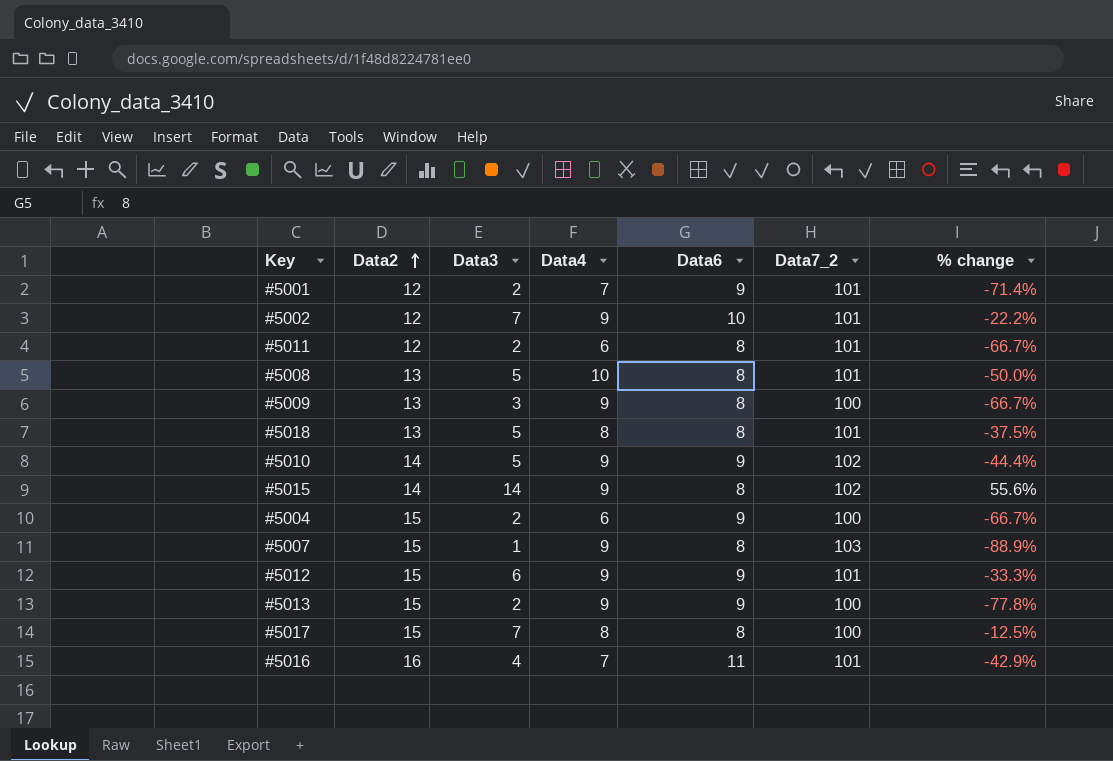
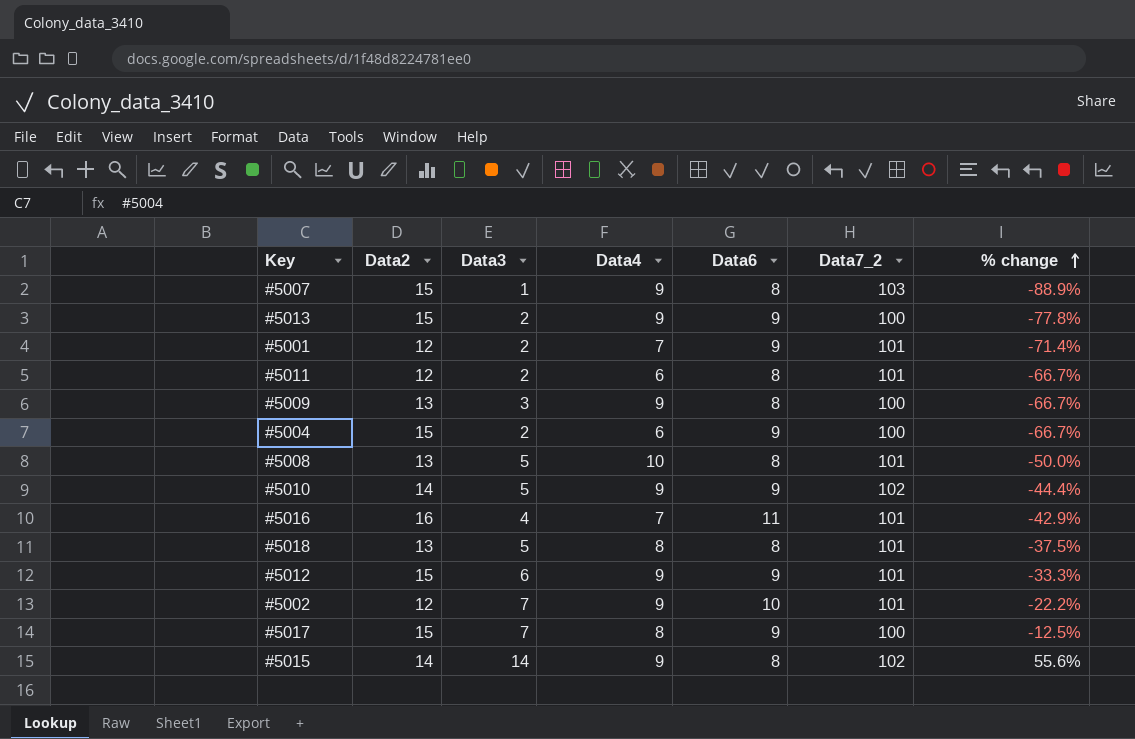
row order: Data2 ascending -> % change ascending
#5017 | Data6: 8 -> 9

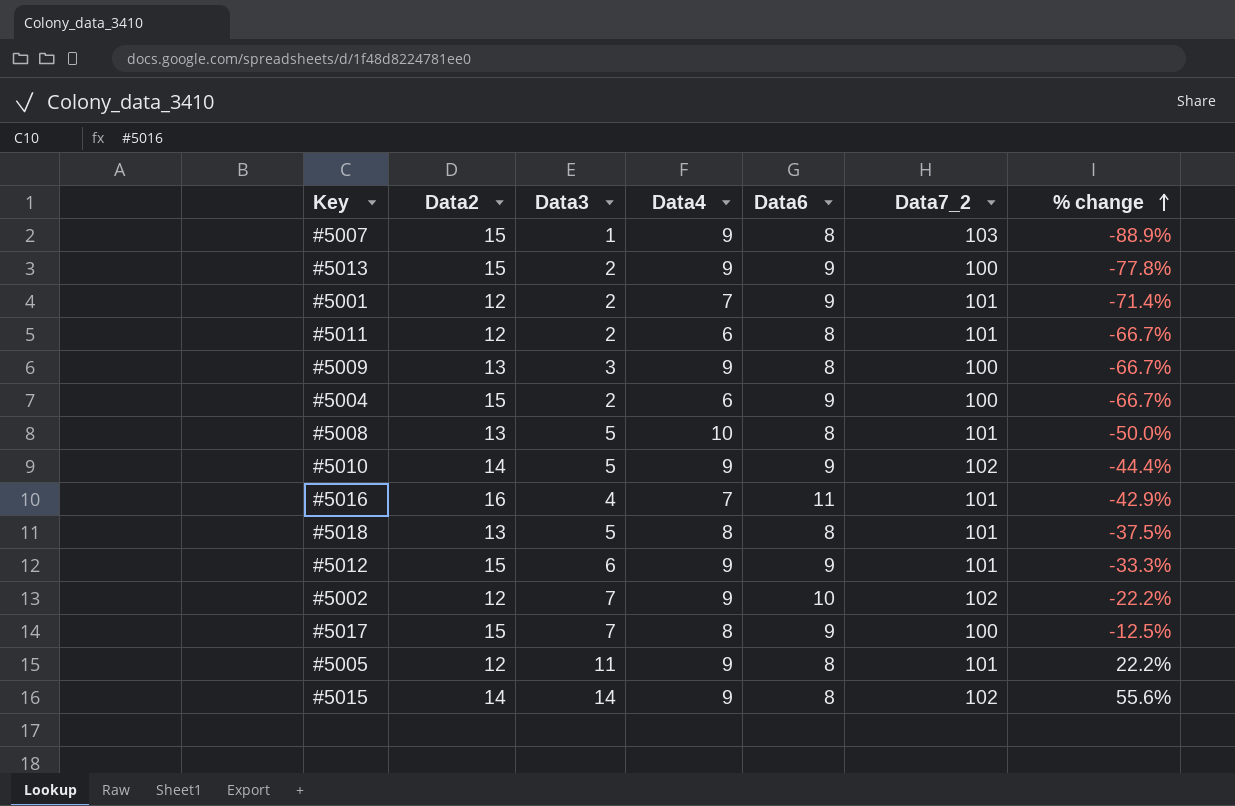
#5002 | Data7_2: 101 -> 102
row #5005: none -> 12 | 11 | 9 | 8 | 101 | 22.2%

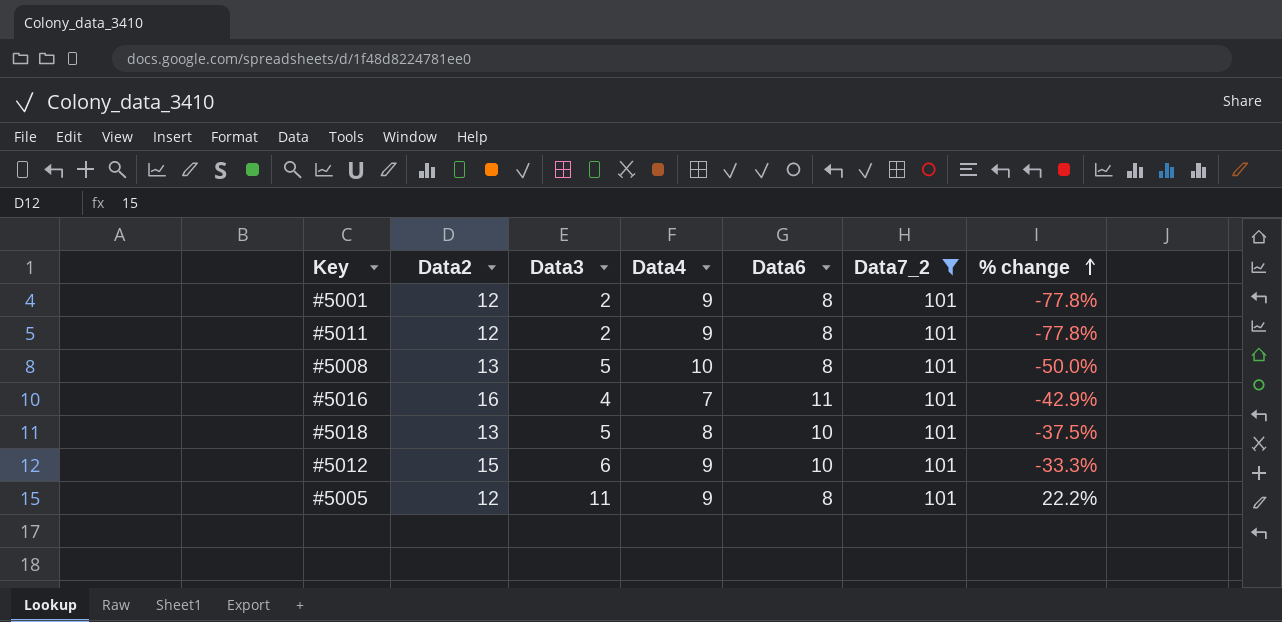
filter: none -> Data7_2 = 101
#5001 | Data4: 7 -> 9
#5001 | Data6: 9 -> 8
#5001 | % change: -71.4% -> -77.8%
#5011 | Data4: 6 -> 9
#5011 | % change: -66.7% -> -77.8%
#5018 | Data6: 8 -> 10
#5012 | Data6: 9 -> 10

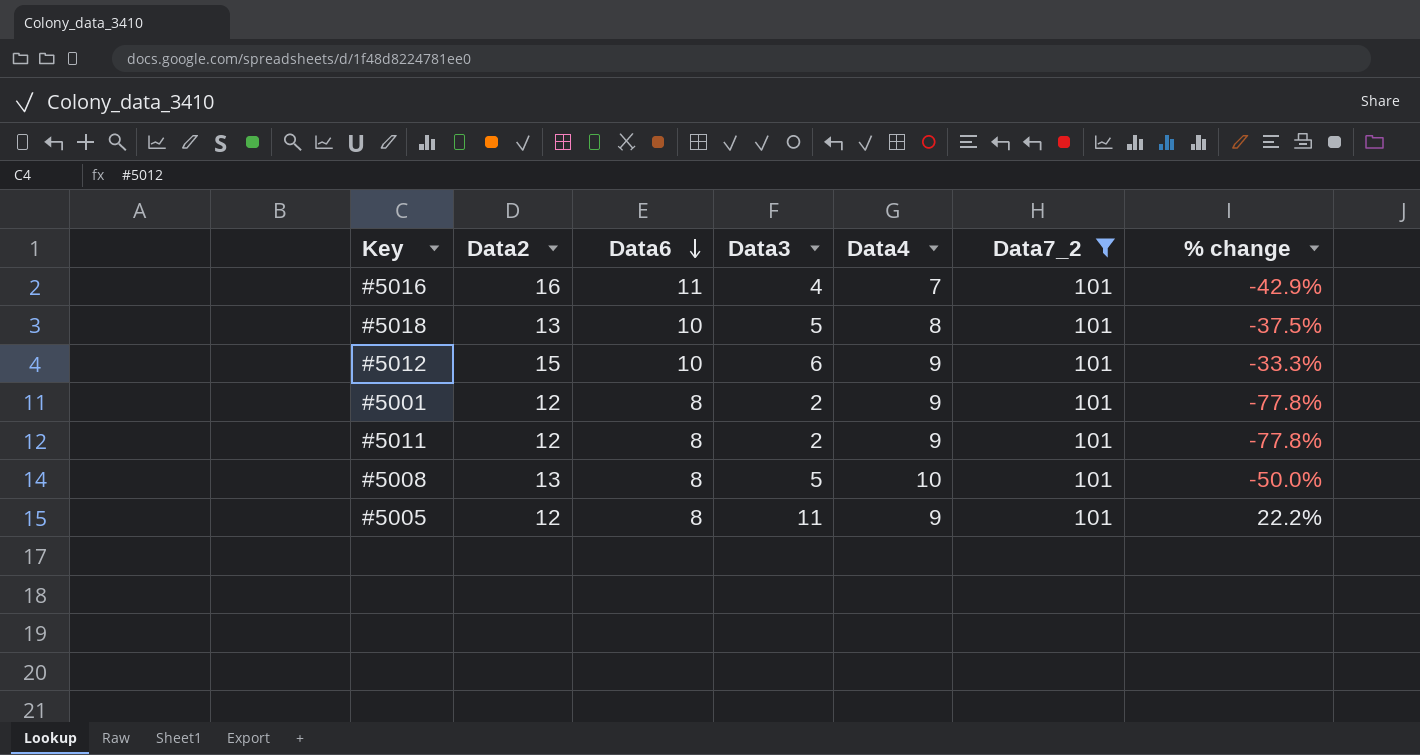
row order: % change ascending -> Data6 descending
column Data6 | position: 5 -> 3

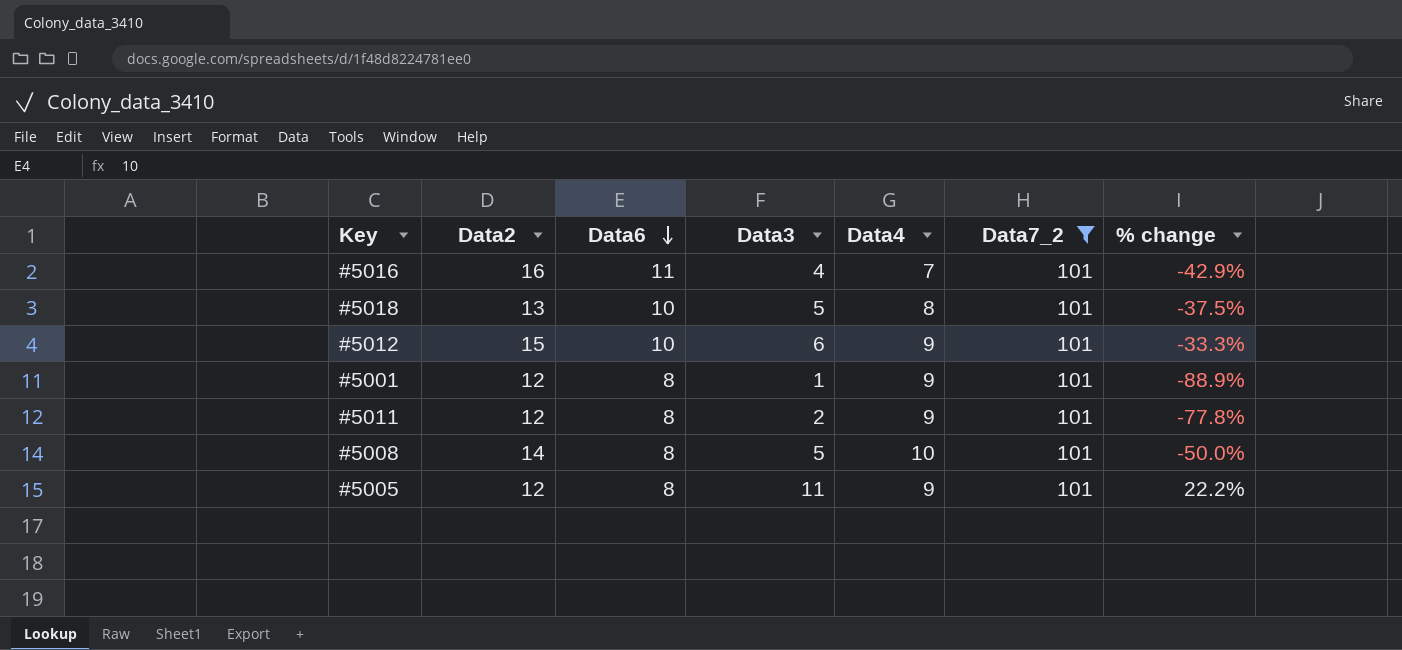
#5001 | Data3: 2 -> 1
#5001 | % change: -77.8% -> -88.9%
#5008 | Data2: 13 -> 14

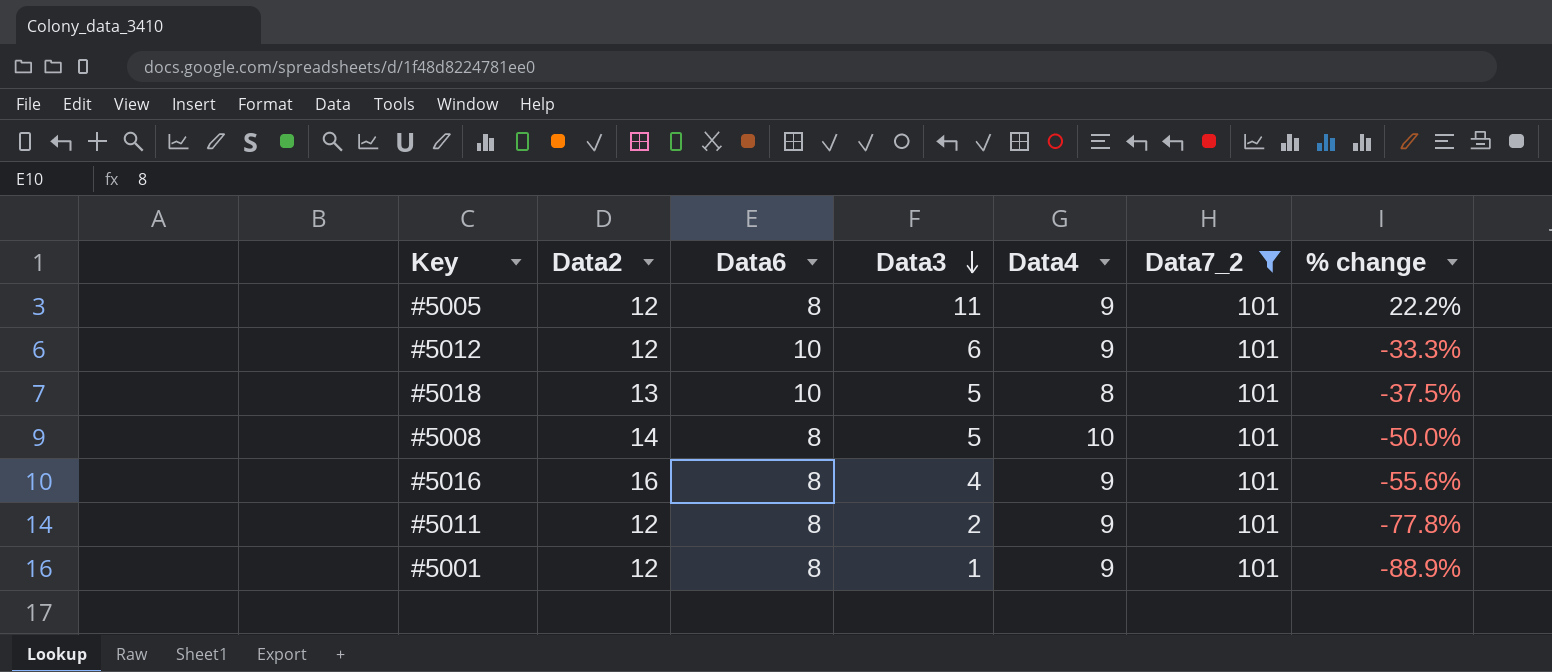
row order: Data6 descending -> Data3 descending
#5012 | Data2: 15 -> 12
#5016 | Data6: 11 -> 8
#5016 | Data4: 7 -> 9
#5016 | % change: -42.9% -> -55.6%

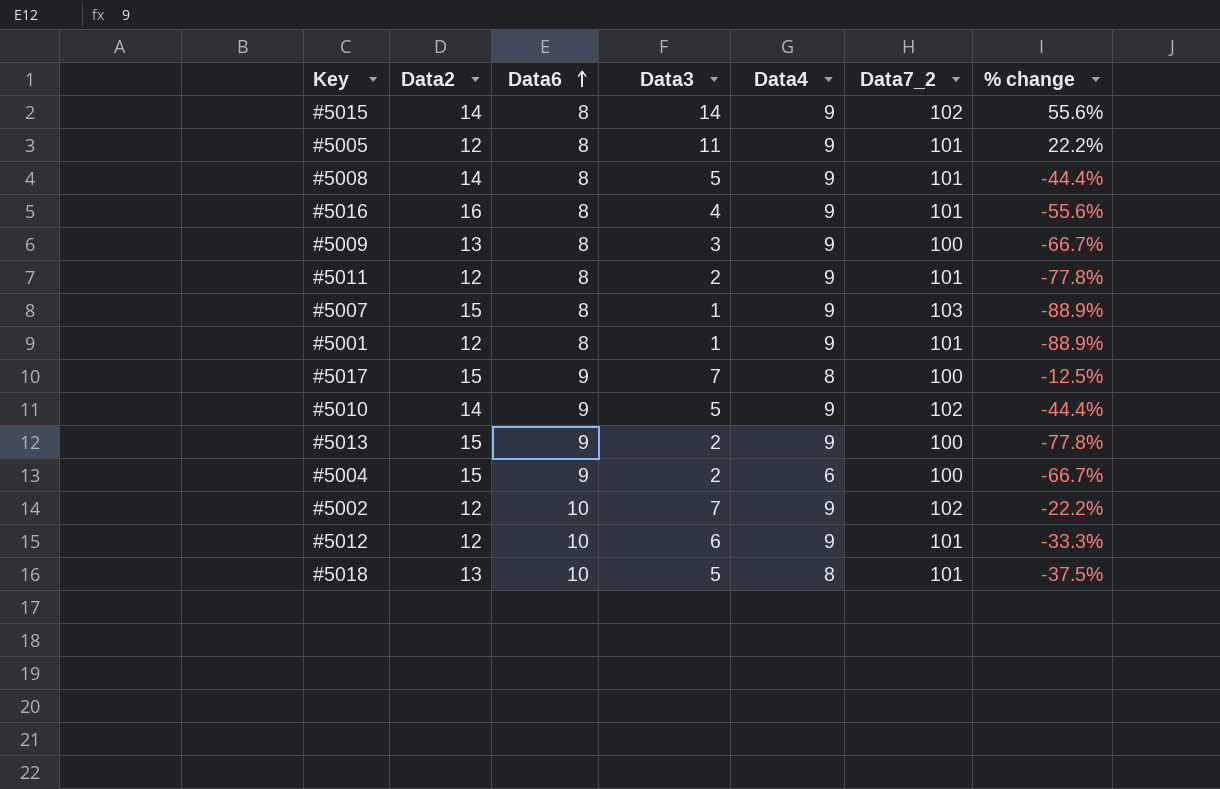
filter: Data7_2 = 101 -> none
row order: Data3 descending -> Data6 ascending
#5008 | Data4: 10 -> 9
#5008 | % change: -50.0% -> -44.4%

